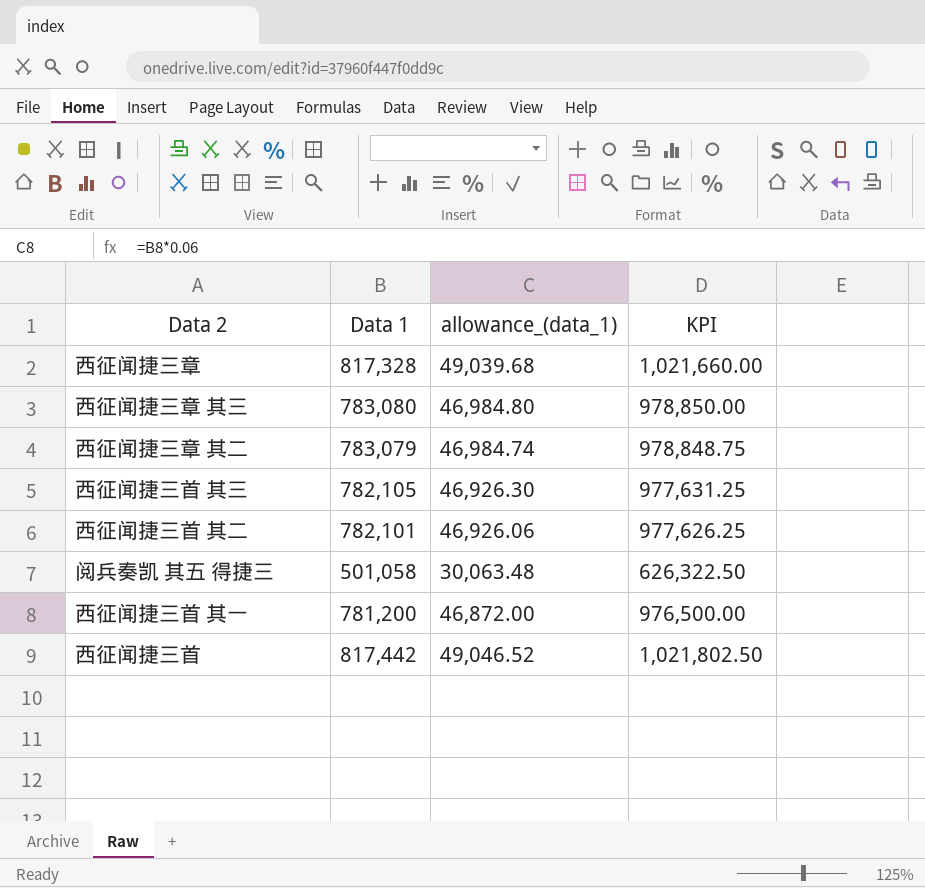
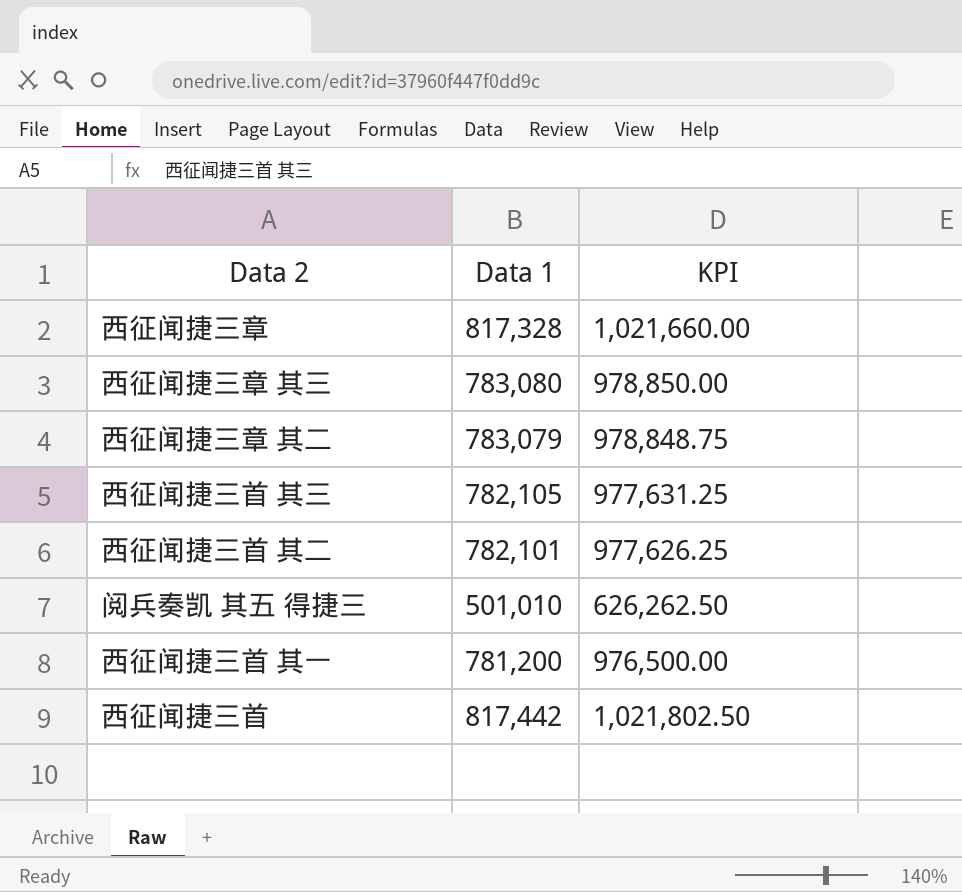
column allowance_(data_1) | formula: [Data 1] * 0.06 -> none
阅兵奏凯 其五 得捷三 | Data 1: 501,058 -> 501,010
阅兵奏凯 其五 得捷三 | KPI: 626,322.50 -> 626,262.50

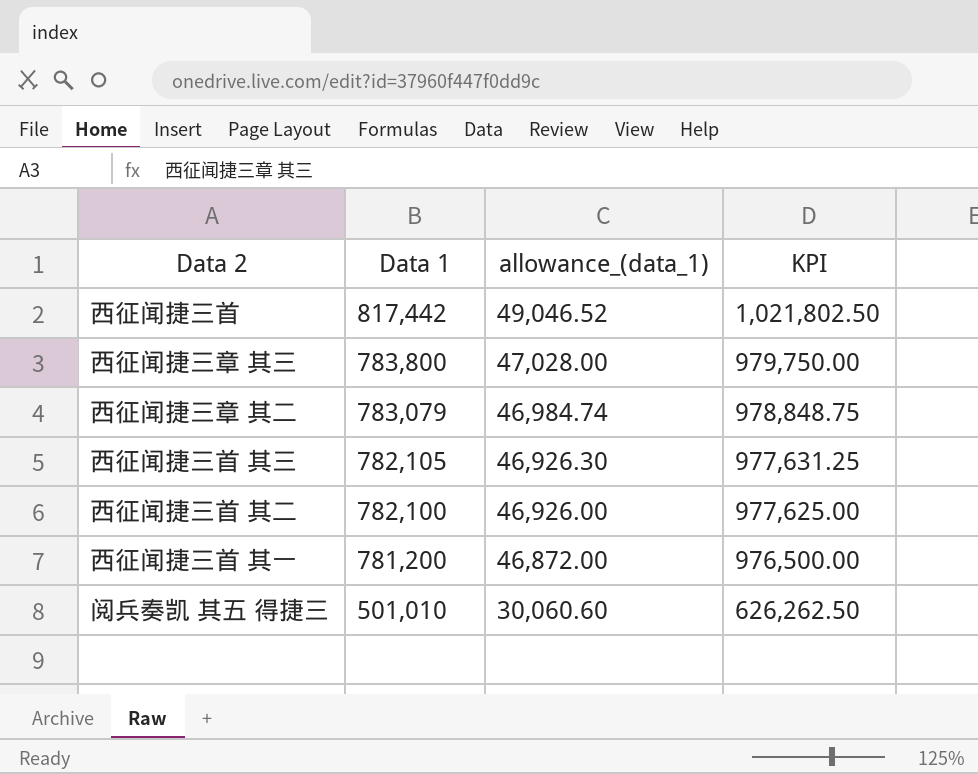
row order: none -> Data 1 descending
column allowance_(data_1) | formula: none -> [Data 1] * 0.06
row 西征闻捷三章: 817,328 | 1,021,660.00 -> none
西征闻捷三章 其三 | Data 1: 783,080 -> 783,800
西征闻捷三章 其三 | KPI: 978,850.00 -> 979,750.00
西征闻捷三首 其二 | Data 1: 782,101 -> 782,100
西征闻捷三首 其二 | KPI: 977,626.25 -> 977,625.00

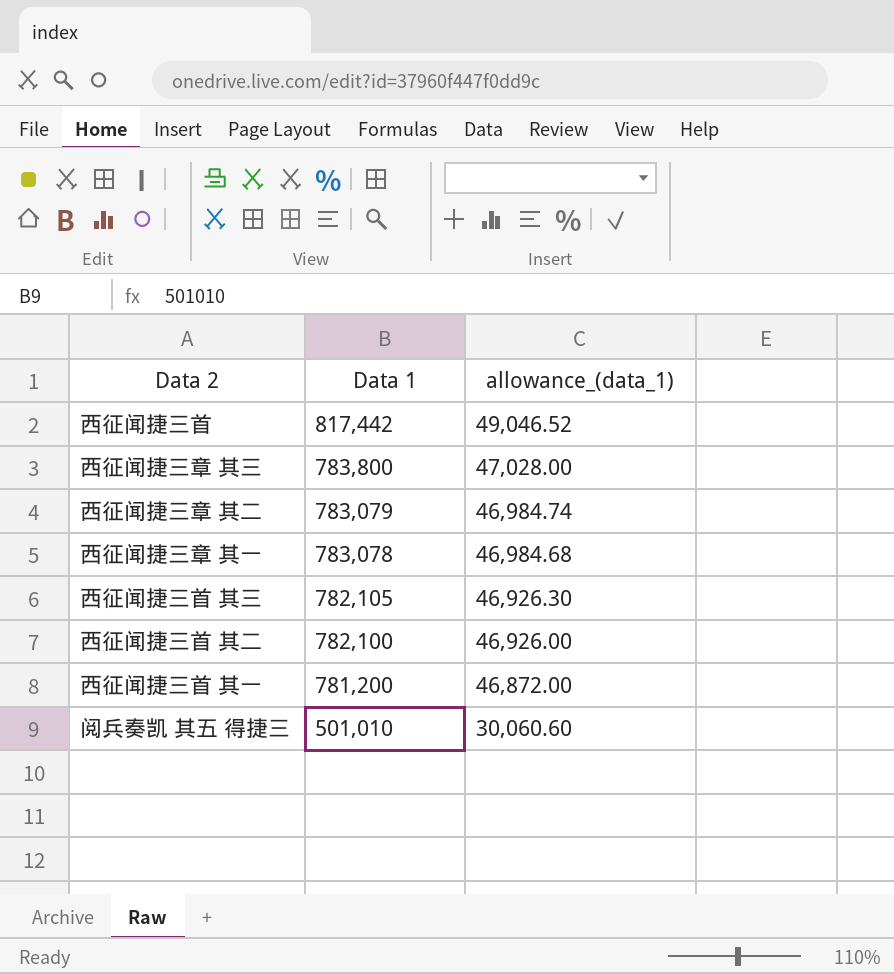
column KPI | formula: [Data 1] * 1.25 -> none
row 西征闻捷三章 其一: none -> 783,078 | 46,984.68

